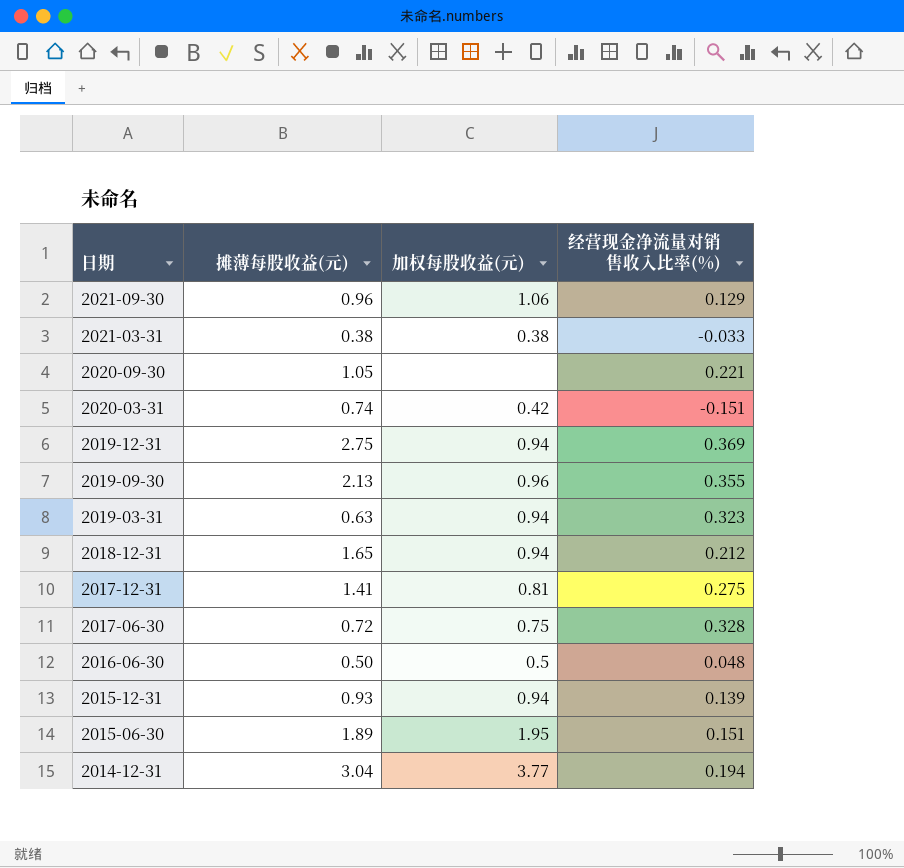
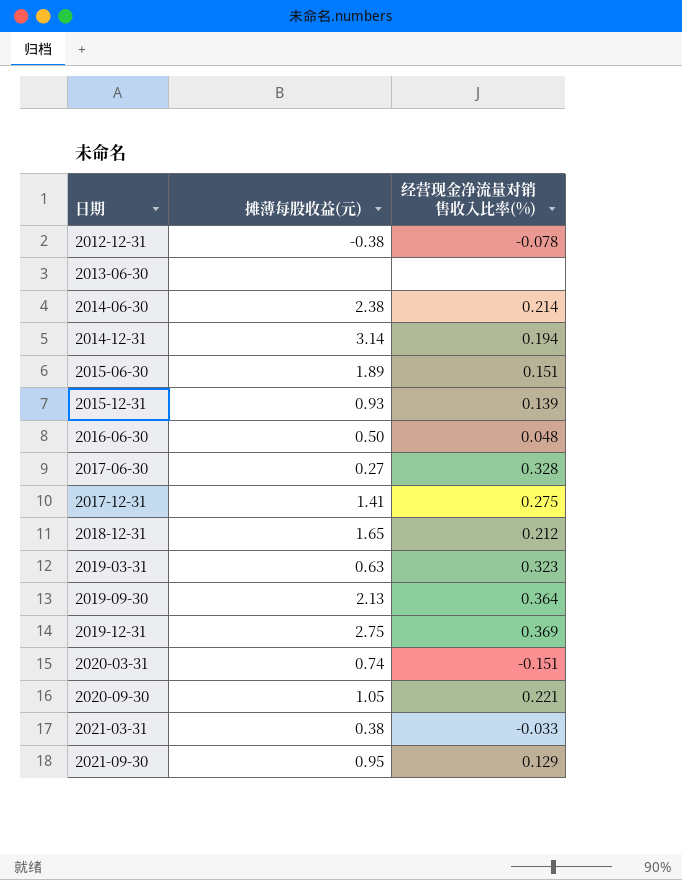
row order: 日期 descending -> 日期 ascending
column 加权每股收益(元) | position: 3 -> none
row 2012-12-31: none -> -0.38 | -0.078
row 2013-06-30: none -> none | none
row 2014-06-30: none -> 2.38 | 0.214
2014-12-31 | 摊薄每股收益(元): 3.04 -> 3.14
2017-06-30 | 摊薄每股收益(元): 0.72 -> 0.27
2019-09-30 | 经营现金净流量对销售收入比率(%): 0.355 -> 0.364
2021-09-30 | 摊薄每股收益(元): 0.96 -> 0.95

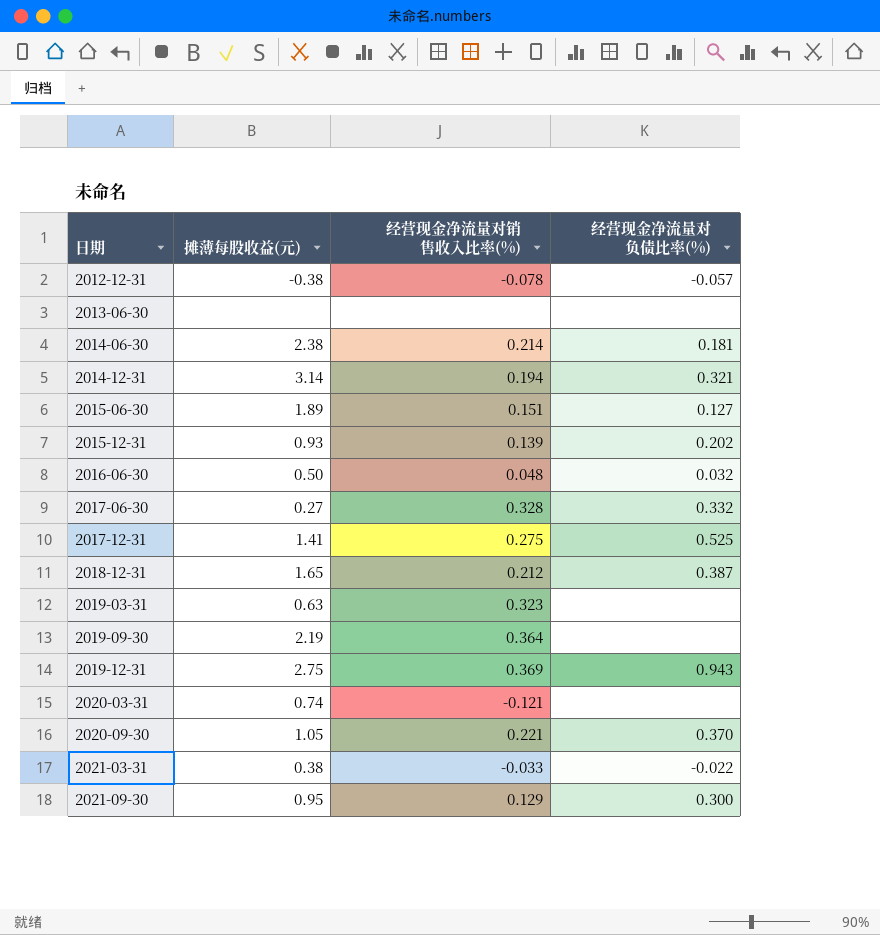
column 经营现金净流量对负债比率(%) | position: none -> 4
2019-09-30 | 摊薄每股收益(元): 2.13 -> 2.19
2020-03-31 | 经营现金净流量对销售收入比率(%): -0.151 -> -0.121

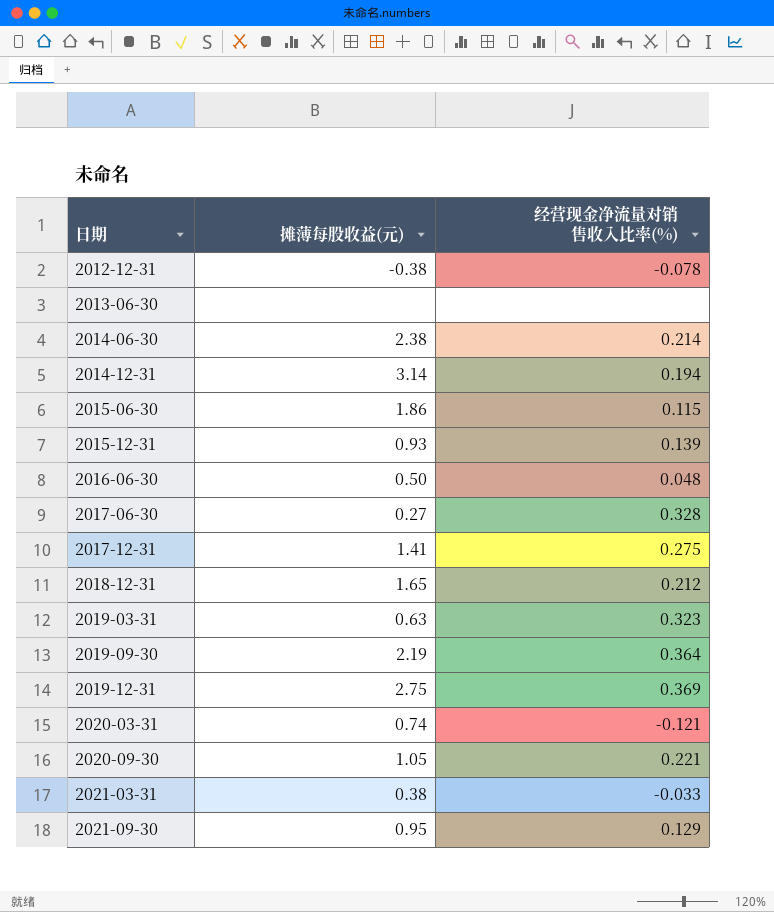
column 经营现金净流量对负债比率(%) | position: 4 -> none
2015-06-30 | 摊薄每股收益(元): 1.89 -> 1.86
2015-06-30 | 经营现金净流量对销售收入比率(%): 0.151 -> 0.115

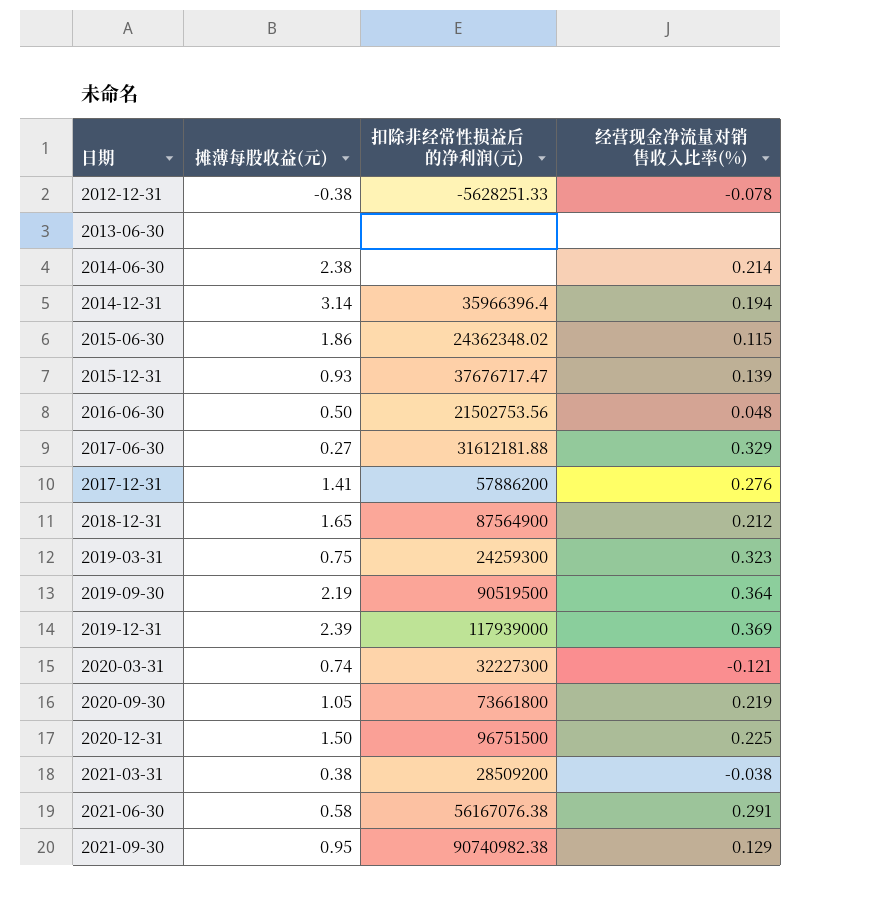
column 扣除非经常性损益后的净利润(元) | position: none -> 3
2017-06-30 | 经营现金净流量对销售收入比率(%): 0.328 -> 0.329
2017-12-31 | 经营现金净流量对销售收入比率(%): 0.275 -> 0.276
2019-03-31 | 摊薄每股收益(元): 0.63 -> 0.75
2019-12-31 | 摊薄每股收益(元): 2.75 -> 2.39
2020-09-30 | 经营现金净流量对销售收入比率(%): 0.221 -> 0.219
row 2020-12-31: none -> 1.50 | 96751500 | 0.225
2021-03-31 | 经营现金净流量对销售收入比率(%): -0.033 -> -0.038
row 2021-06-30: none -> 0.58 | 56167076.38 | 0.291

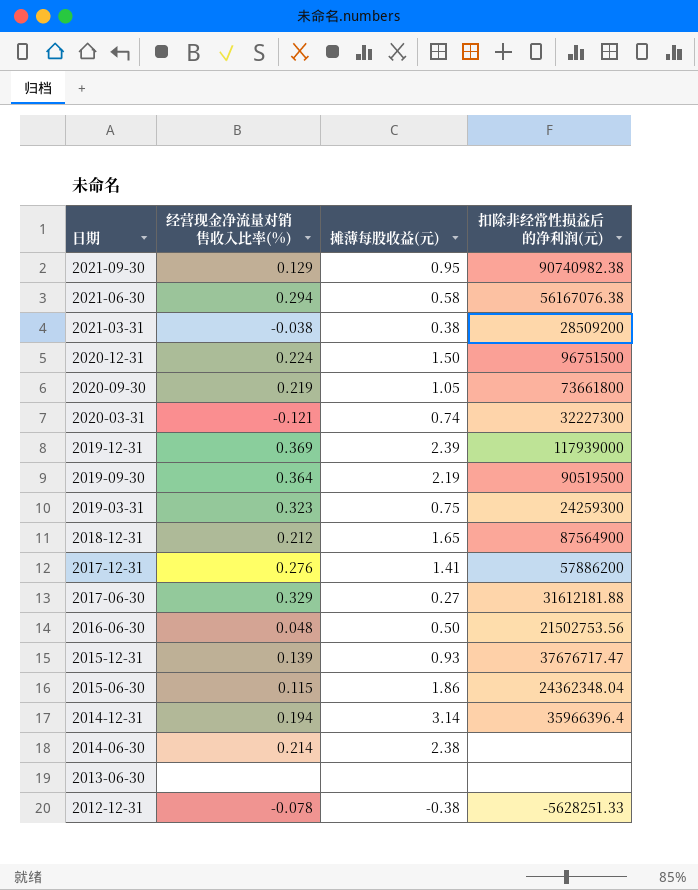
row order: 日期 ascending -> 日期 descending
column 经营现金净流量对销售收入比率(%) | position: 4 -> 2
2021-06-30 | 经营现金净流量对销售收入比率(%): 0.291 -> 0.294
2020-12-31 | 经营现金净流量对销售收入比率(%): 0.225 -> 0.224
2015-06-30 | 扣除非经常性损益后的净利润(元): 24362348.02 -> 24362348.04

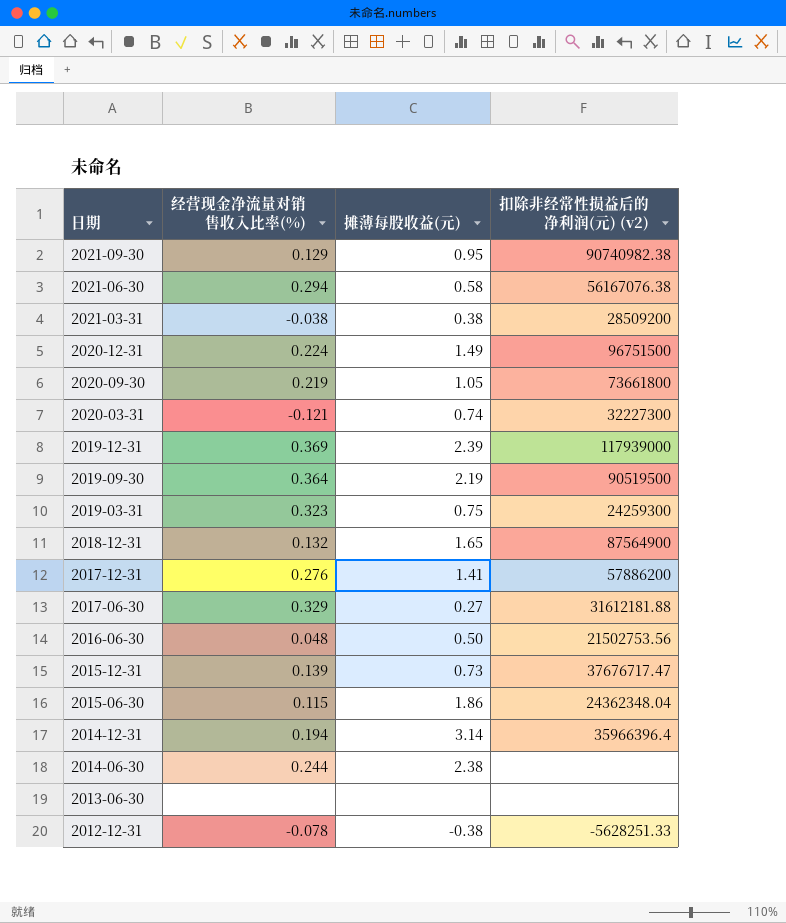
column name: 扣除非经常性损益后的净利润(元) -> 扣除非经常性损益后的净利润(元) (v2)
2020-12-31 | 摊薄每股收益(元): 1.50 -> 1.49
2018-12-31 | 经营现金净流量对销售收入比率(%): 0.212 -> 0.132
2015-12-31 | 摊薄每股收益(元): 0.93 -> 0.73
2014-06-30 | 经营现金净流量对销售收入比率(%): 0.214 -> 0.244

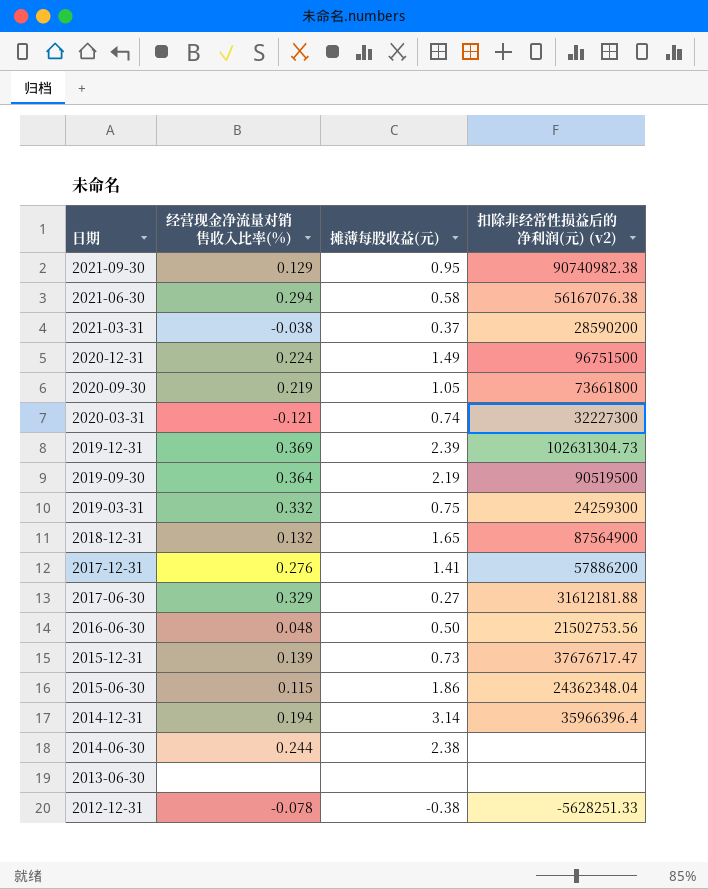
2021-03-31 | 摊薄每股收益(元): 0.38 -> 0.37
2021-03-31 | 扣除非经常性损益后的净利润(元) (v2): 28509200 -> 28590200
2019-12-31 | 扣除非经常性损益后的净利润(元) (v2): 117939000 -> 102631304.73
2019-03-31 | 经营现金净流量对销售收入比率(%): 0.323 -> 0.332

